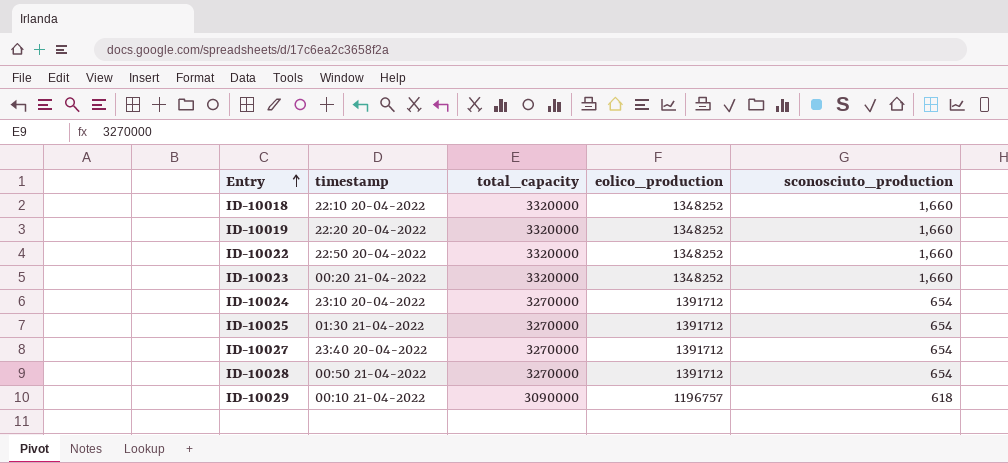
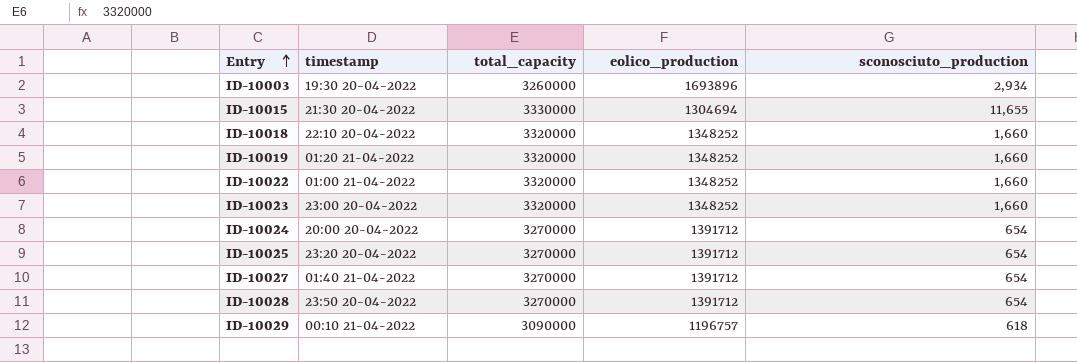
row ID-10003: none -> 19:30 20-04-2022 | 3260000 | 1693896 | 2,934
row ID-10015: none -> 21:30 20-04-2022 | 3330000 | 1304694 | 11,655
ID-10019 | timestamp: 22:20 20-04-2022 -> 01:20 21-04-2022
ID-10022 | timestamp: 22:50 20-04-2022 -> 01:00 21-04-2022
ID-10023 | timestamp: 00:20 21-04-2022 -> 23:00 20-04-2022
ID-10024 | timestamp: 23:10 20-04-2022 -> 20:00 20-04-2022
ID-10025 | timestamp: 01:30 21-04-2022 -> 23:20 20-04-2022
ID-10027 | timestamp: 23:40 20-04-2022 -> 01:40 21-04-2022
ID-10028 | timestamp: 00:50 21-04-2022 -> 23:50 20-04-2022

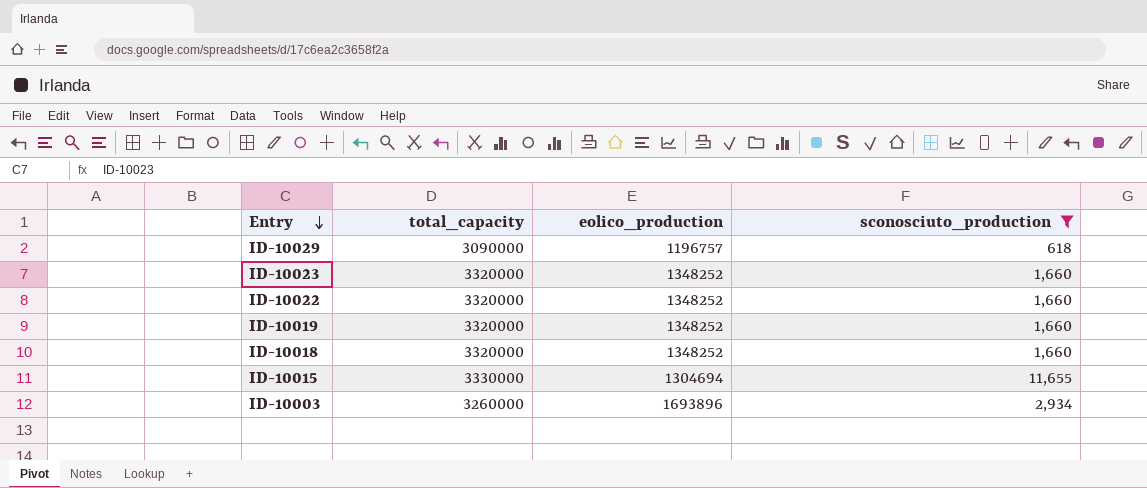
filter: none -> sconosciuto_production != 654
row order: Entry ascending -> Entry descending
column timestamp | position: 2 -> none

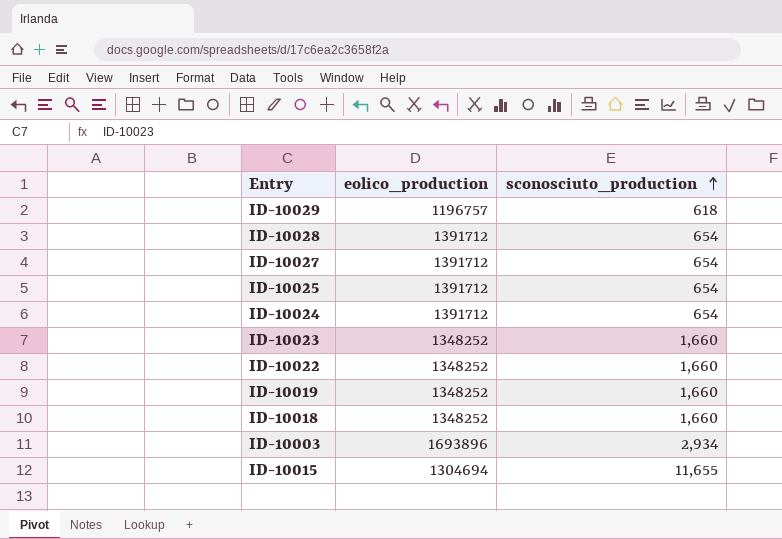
filter: sconosciuto_production != 654 -> none
row order: Entry descending -> sconosciuto_production ascending
column total_capacity | position: 2 -> none

